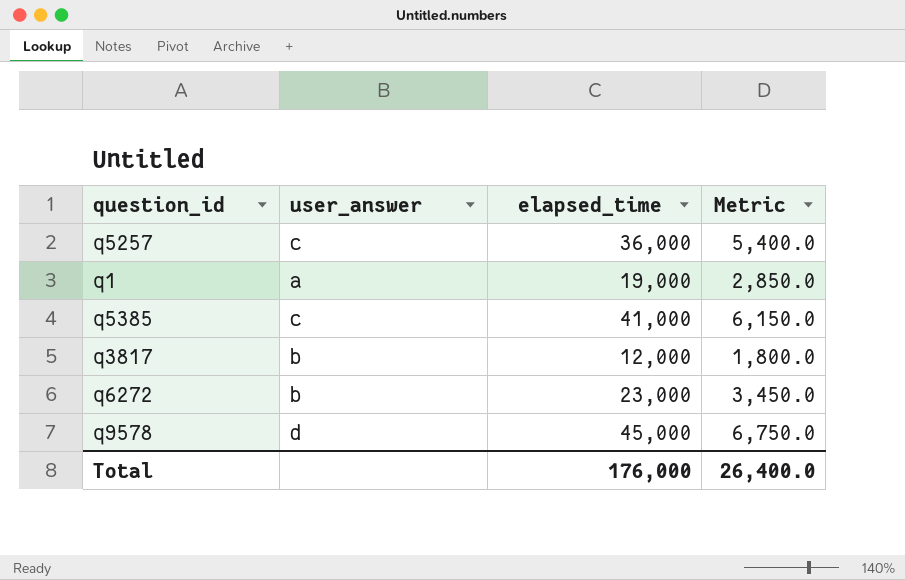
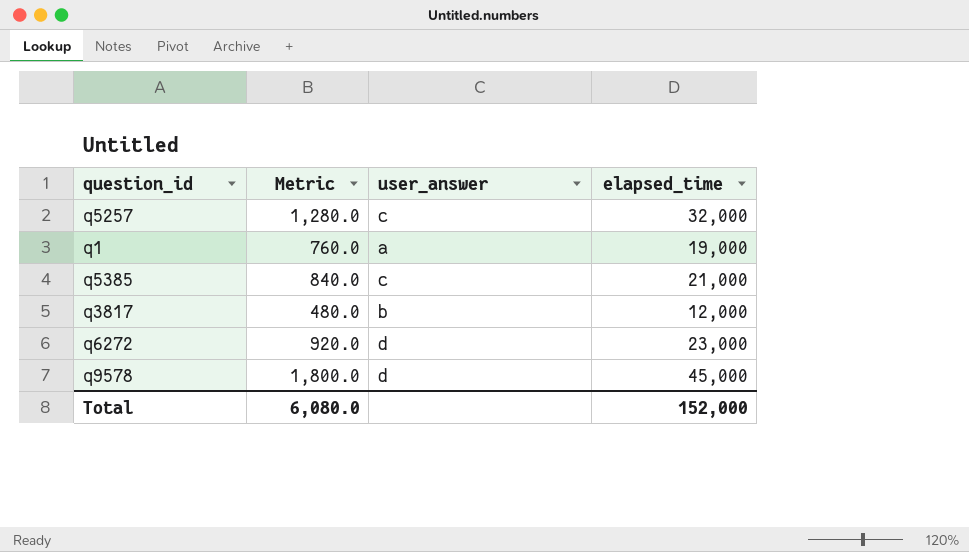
column Metric | formula: [elapsed_time] * 0.15 -> [elapsed_time] * 0.04
column Metric | position: 4 -> 2
q5257 | elapsed_time: 36,000 -> 32,000
q5385 | elapsed_time: 41,000 -> 21,000
q6272 | user_answer: b -> d
Total | Metric: 26,400.0 -> 6,080.0
Total | elapsed_time: 176,000 -> 152,000

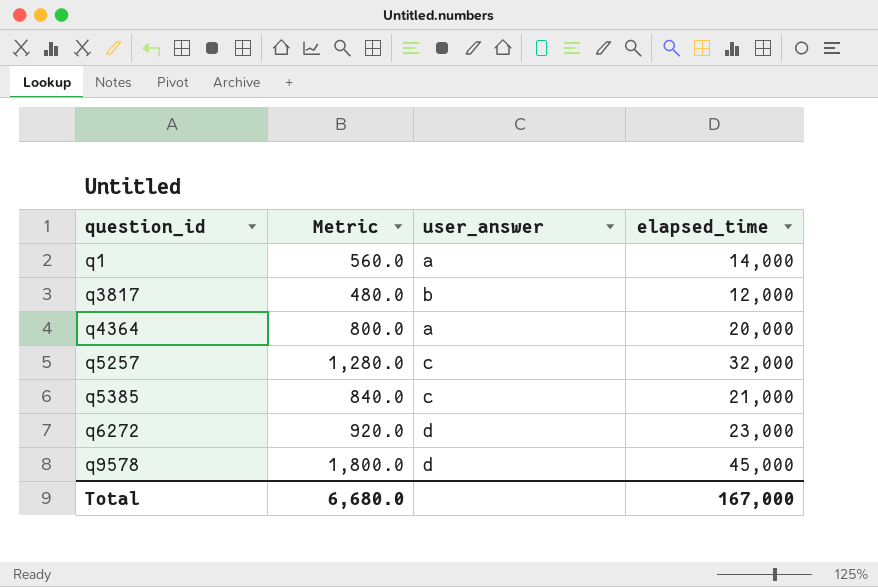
row order: none -> question_id ascending
q1 | Metric: 760.0 -> 560.0
q1 | elapsed_time: 19,000 -> 14,000
row q4364: none -> 800.0 | a | 20,000
Total | Metric: 6,080.0 -> 6,680.0
Total | elapsed_time: 152,000 -> 167,000

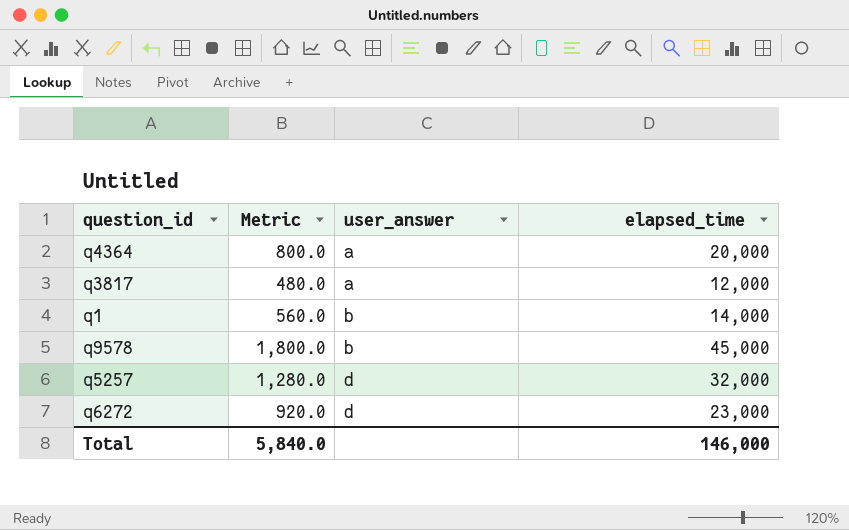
row order: question_id ascending -> user_answer ascending
row q5385: 840.0 | c | 21,000 -> none
q3817 | user_answer: b -> a
q1 | user_answer: a -> b
q9578 | user_answer: d -> b
q5257 | user_answer: c -> d
Total | Metric: 6,680.0 -> 5,840.0
Total | elapsed_time: 167,000 -> 146,000

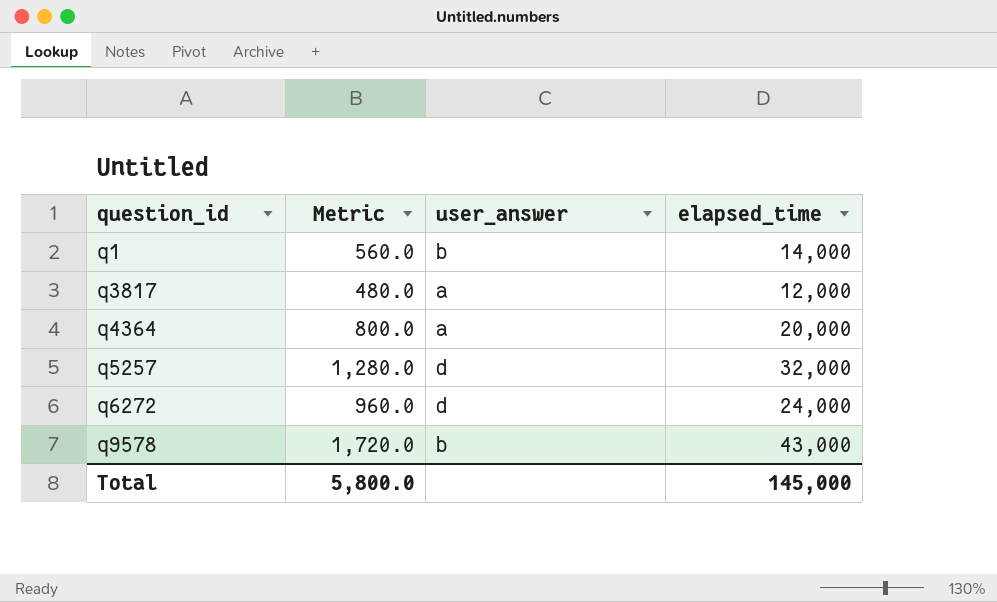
row order: user_answer ascending -> question_id ascending
q6272 | Metric: 920.0 -> 960.0
q6272 | elapsed_time: 23,000 -> 24,000
q9578 | Metric: 1,800.0 -> 1,720.0
q9578 | elapsed_time: 45,000 -> 43,000
Total | Metric: 5,840.0 -> 5,800.0
Total | elapsed_time: 146,000 -> 145,000

